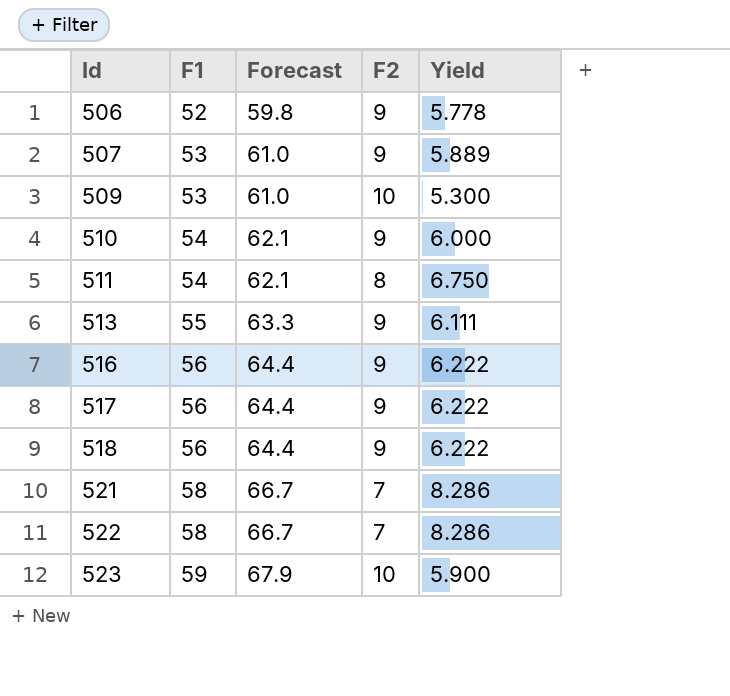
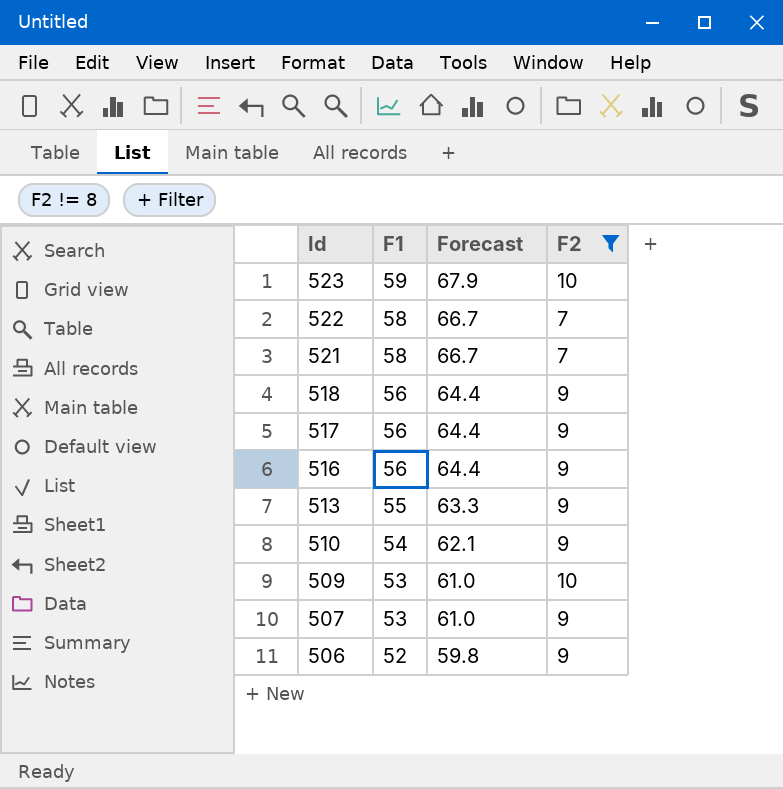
filter: none -> F2 != 8
row order: Id ascending -> Id descending
column Yield | formula: [F1] / [F2] -> none

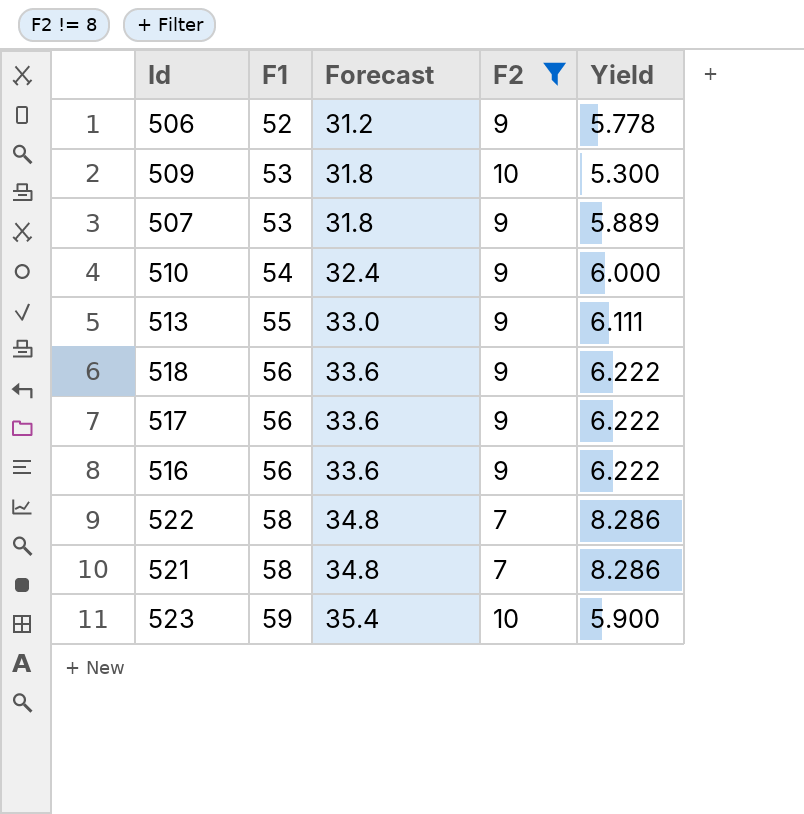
row order: Id descending -> F1 ascending
column Forecast | formula: [F1] * 1.15 -> [F1] * 0.6
column Yield | formula: none -> [F1] / [F2]

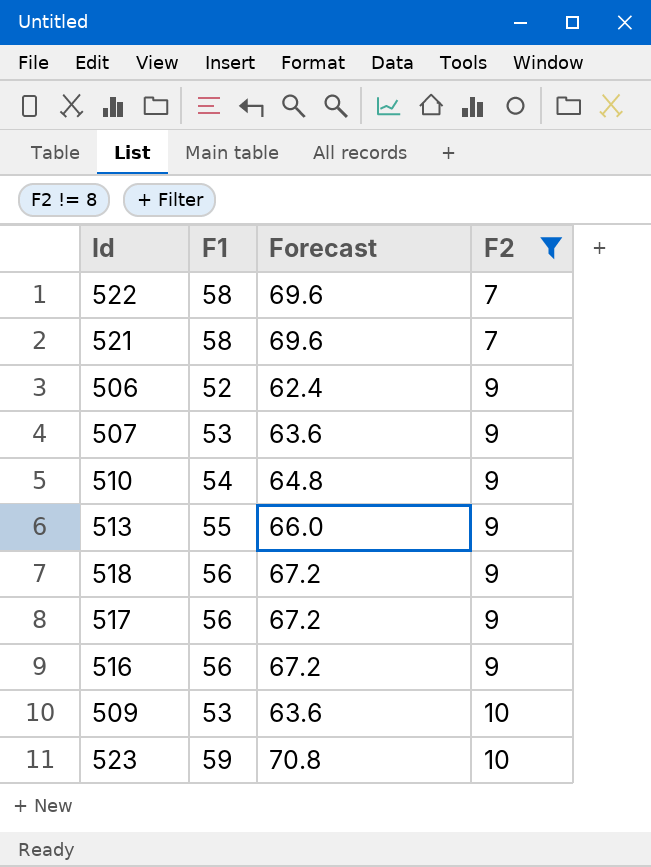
row order: F1 ascending -> F2 ascending
column Yield | formula: [F1] / [F2] -> none
column Forecast | formula: [F1] * 0.6 -> [F1] * 1.2

